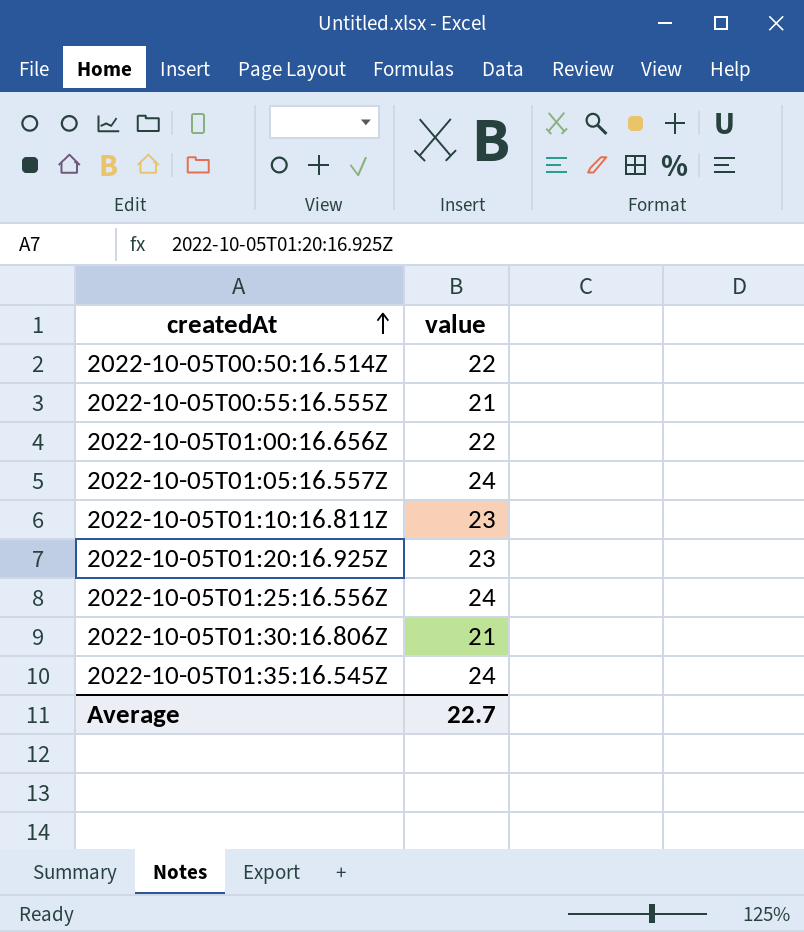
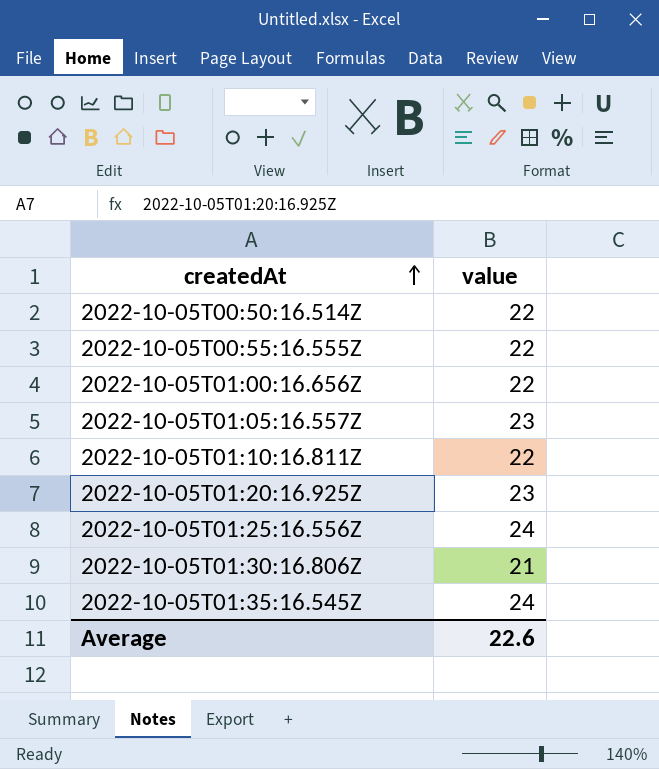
2022-10-05T00:55:16.555Z | value: 21 -> 22
2022-10-05T01:05:16.557Z | value: 24 -> 23
2022-10-05T01:10:16.811Z | value: 23 -> 22
Average | value: 22.7 -> 22.6

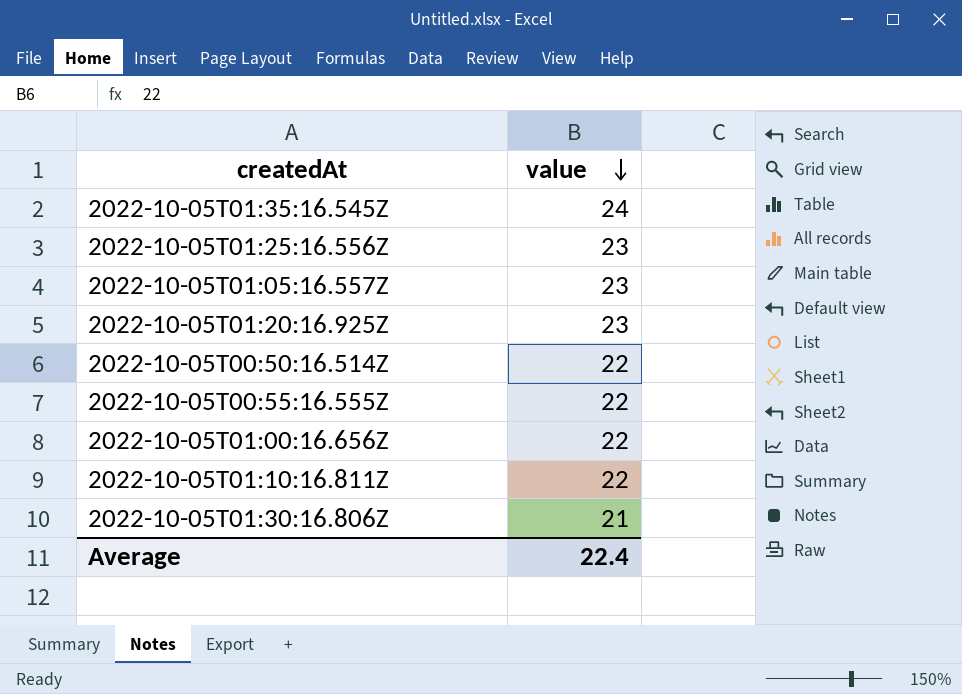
row order: createdAt ascending -> value descending
2022-10-05T01:25:16.556Z | value: 24 -> 23
Average | value: 22.6 -> 22.4

